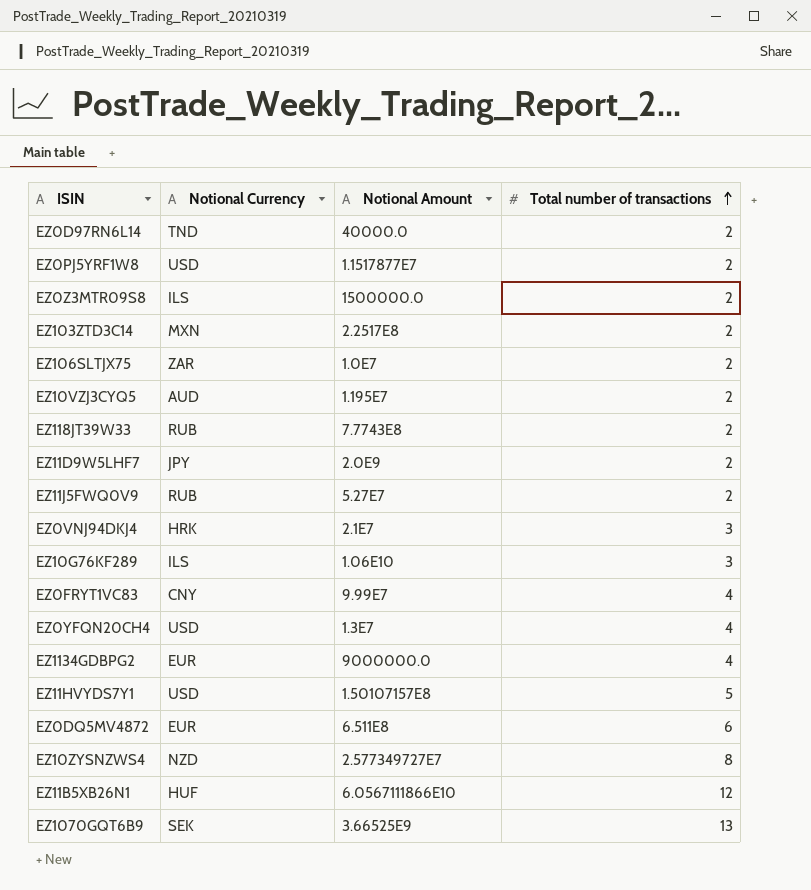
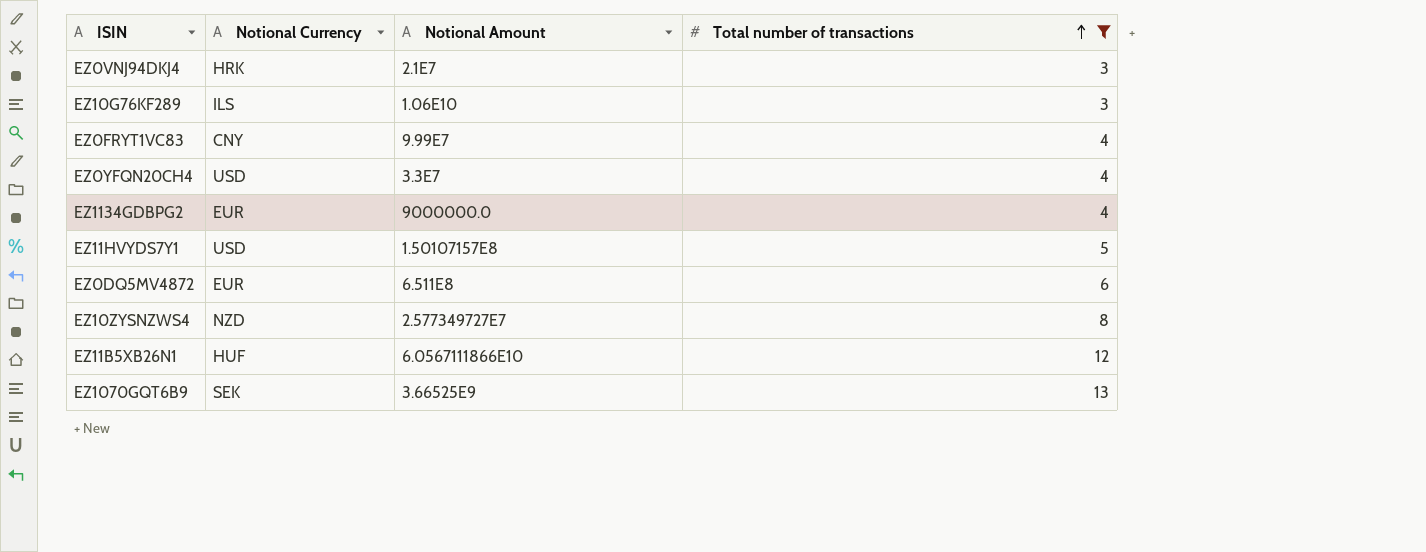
filter: none -> Total number of transactions != 2
EZ0YFQN20CH4 | Notional Amount: 1.3E7 -> 3.3E7

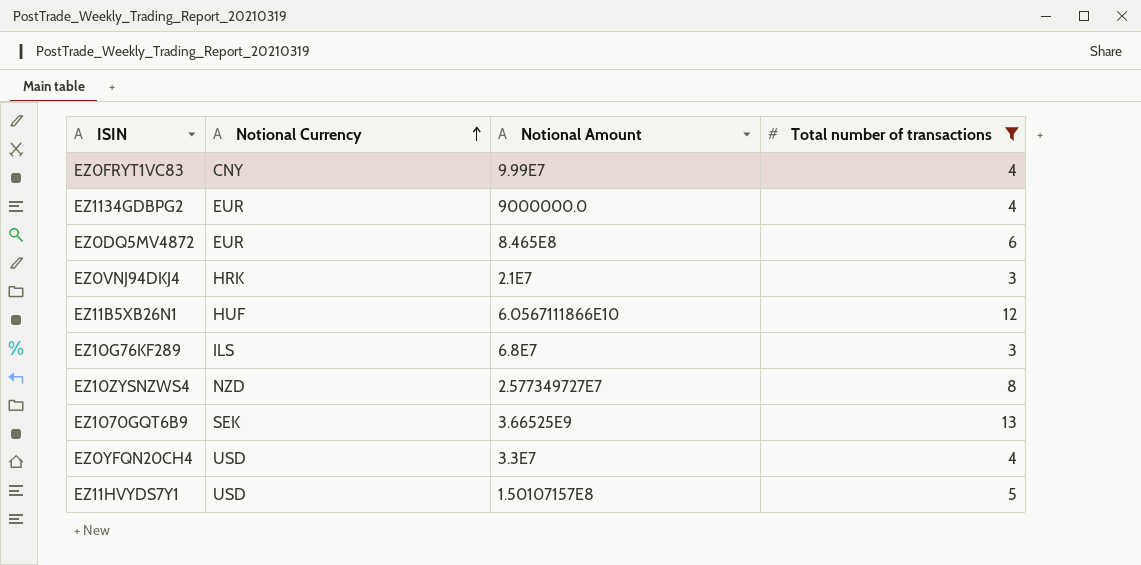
row order: Total number of transactions ascending -> Notional Currency ascending
EZ0DQ5MV4872 | Notional Amount: 6.511E8 -> 8.465E8
EZ10G76KF289 | Notional Amount: 1.06E10 -> 6.8E7

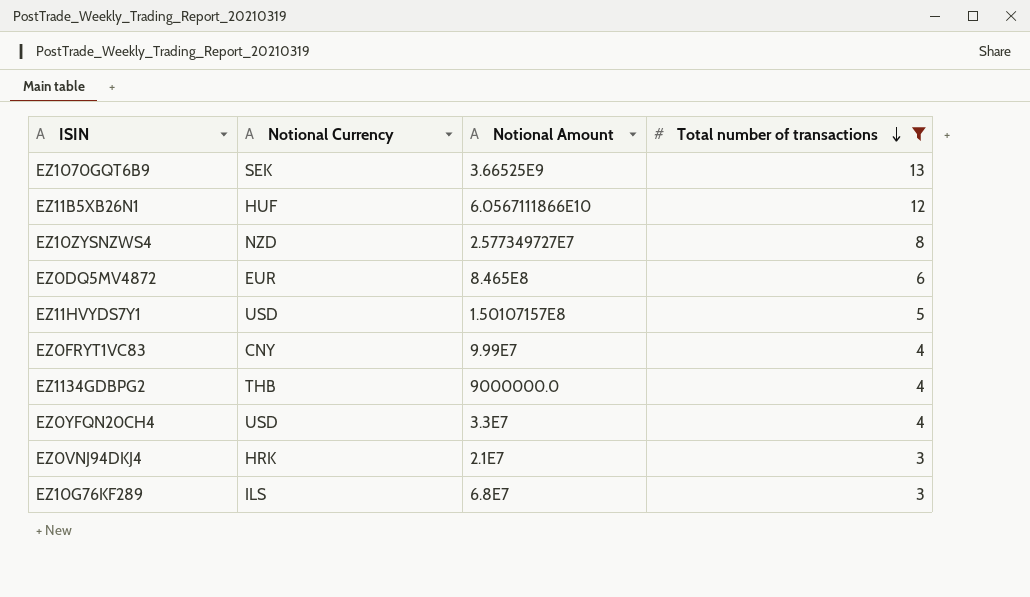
row order: Notional Currency ascending -> Total number of transactions descending
EZ1134GDBPG2 | Notional Currency: EUR -> THB

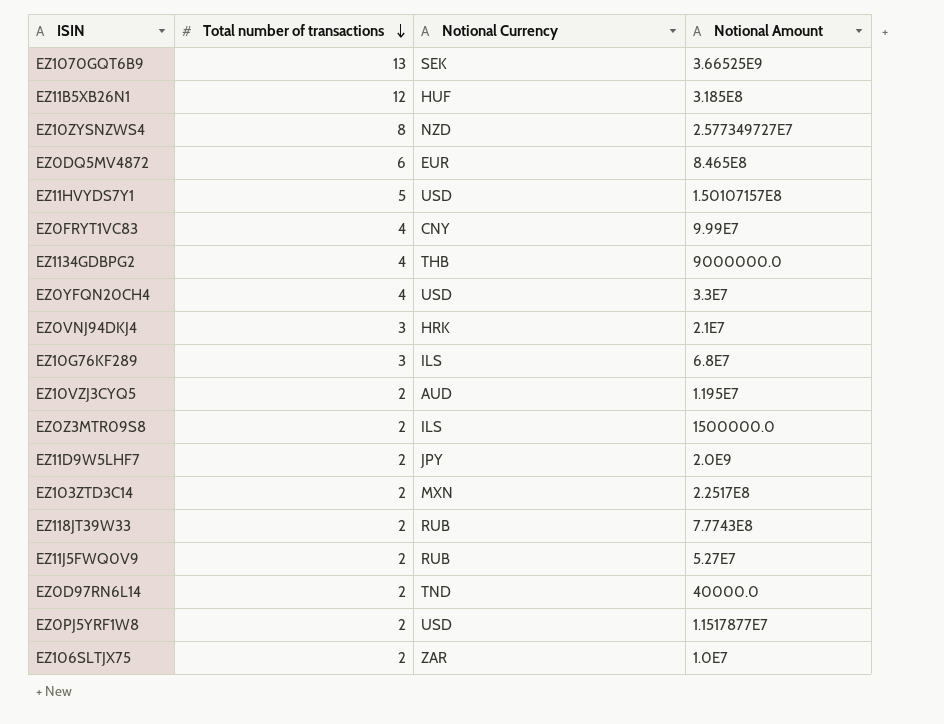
filter: Total number of transactions != 2 -> none
column Total number of transactions | position: 4 -> 2
EZ11B5XB26N1 | Notional Amount: 6.0567111866E10 -> 3.185E8

